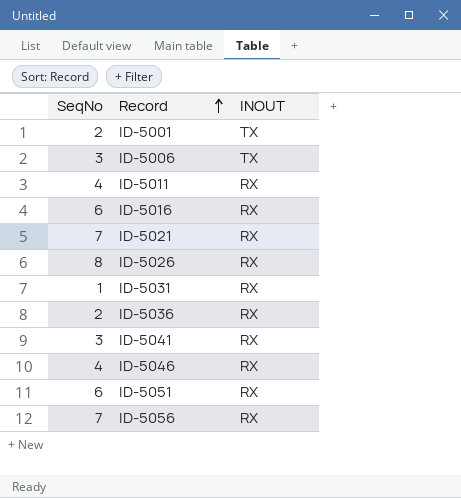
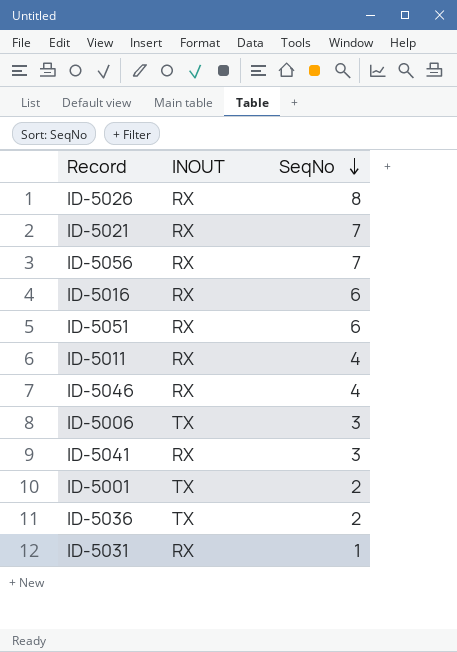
row order: Record ascending -> SeqNo descending
column SeqNo | position: 1 -> 3
ID-5036 | INOUT: RX -> TX

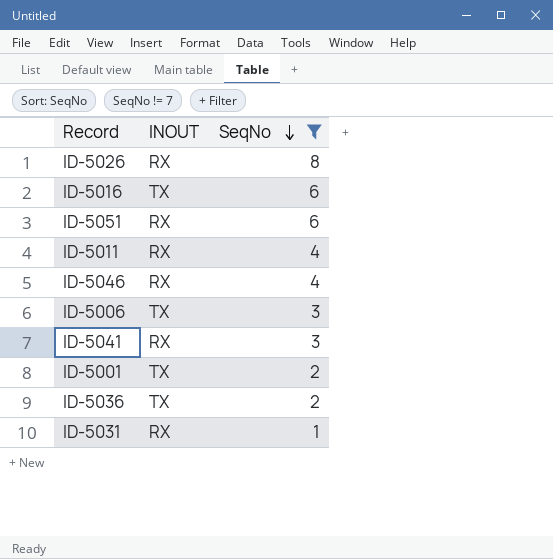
filter: none -> SeqNo != 7
ID-5016 | INOUT: RX -> TX

